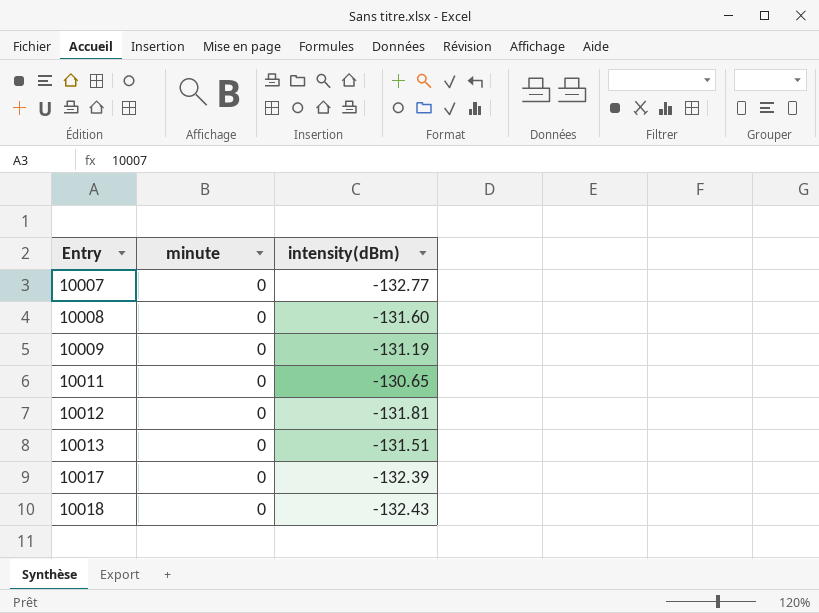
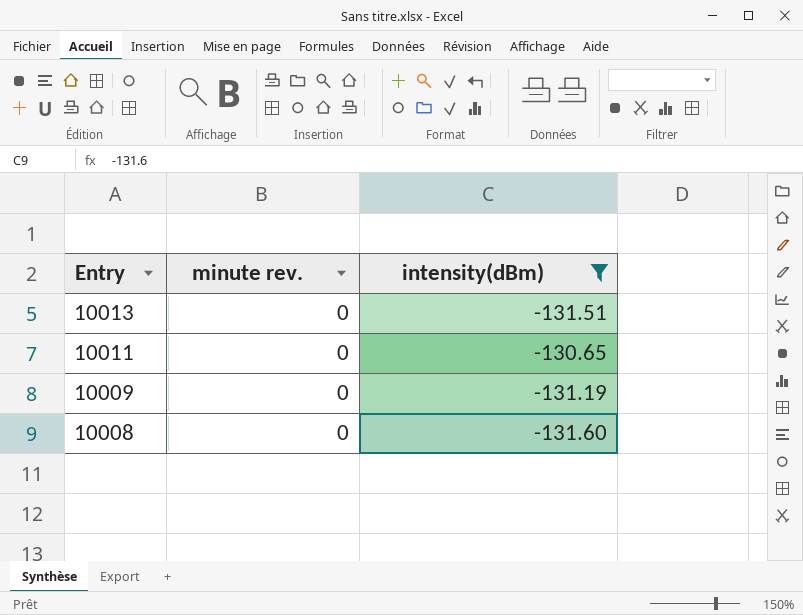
filter: none -> intensity(dBm) >= -131.60
row order: Entry ascending -> Entry descending
column name: minute -> minute rev.

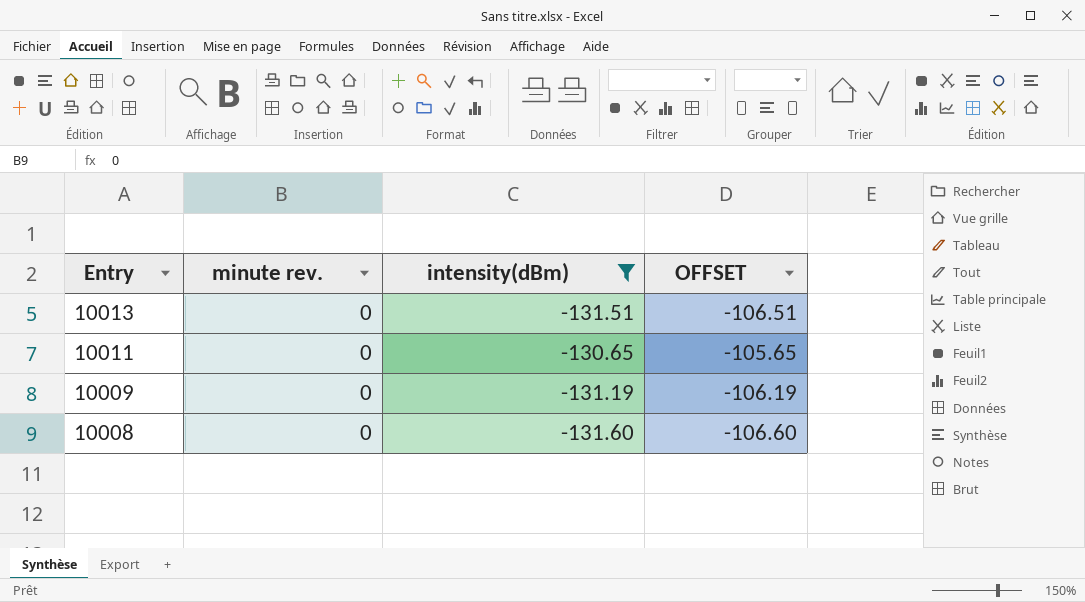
column OFFSET | formula: none -> [intensity(dBm)] + 25

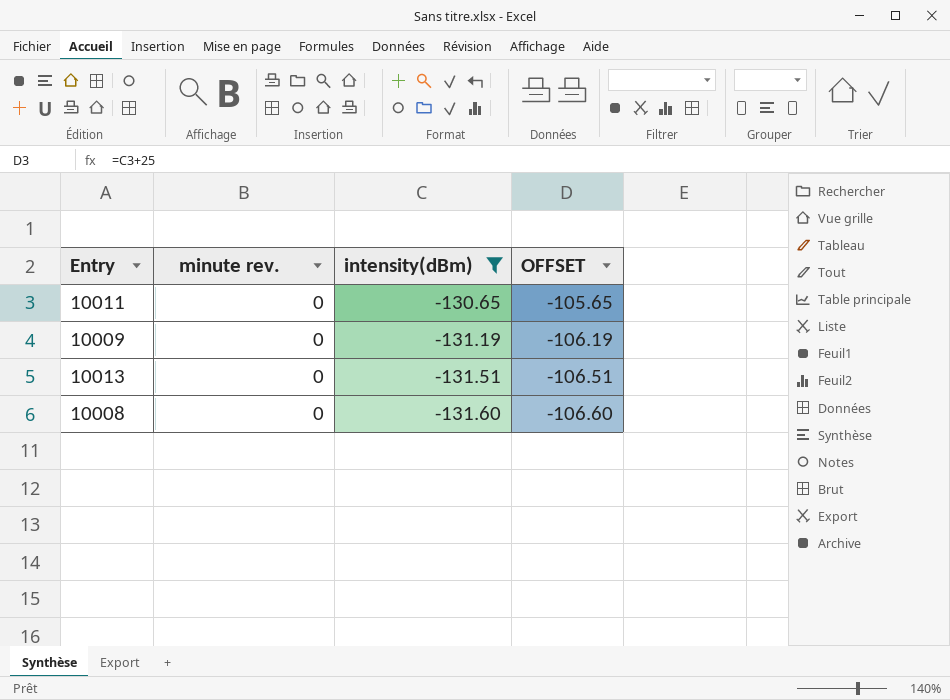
row order: Entry descending -> intensity(dBm) descending

